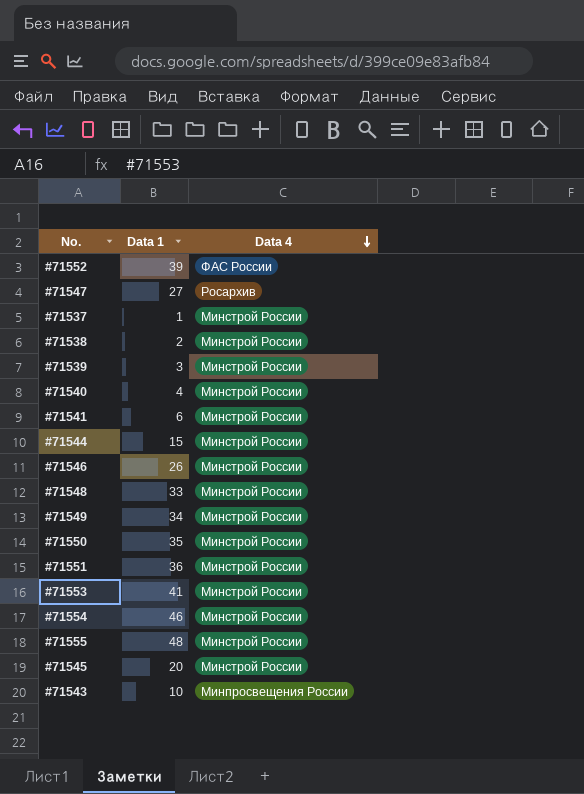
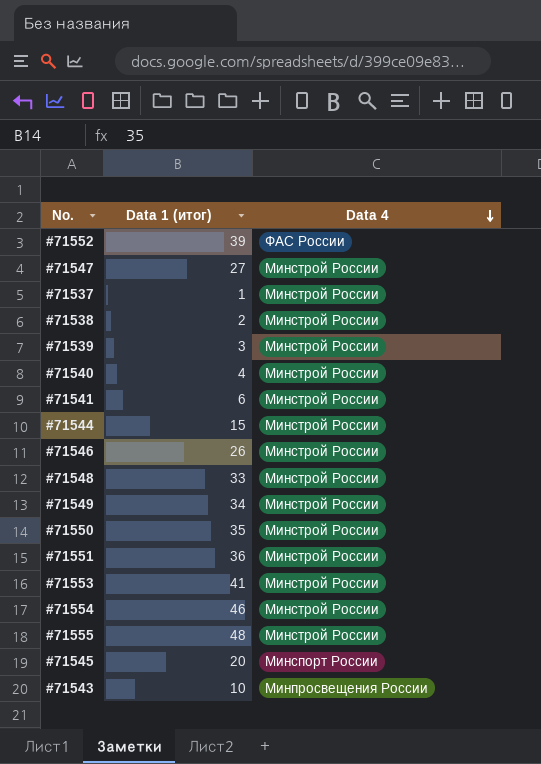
column name: Data 1 -> Data 1 (итог)
#71547 | Data 4: Росархив -> Минстрой России
#71545 | Data 4: Минстрой России -> Минспорт России

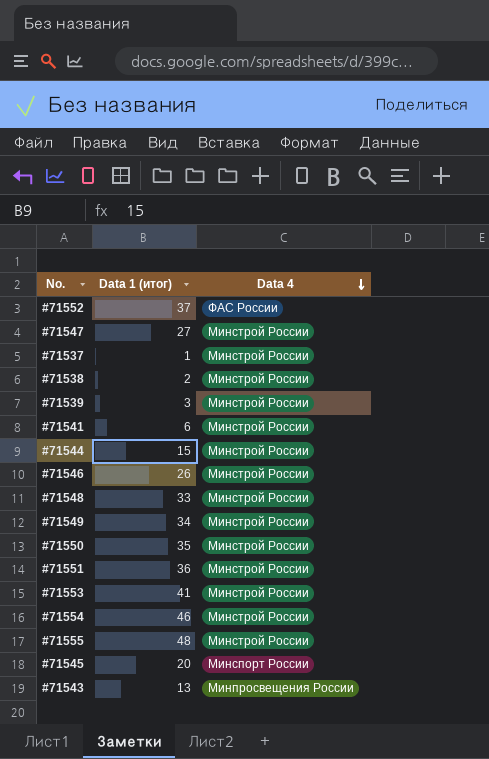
row #71540: 4 | Минстрой России -> none
#71552 | Data 1 (итог): 39 -> 37
#71543 | Data 1 (итог): 10 -> 13

